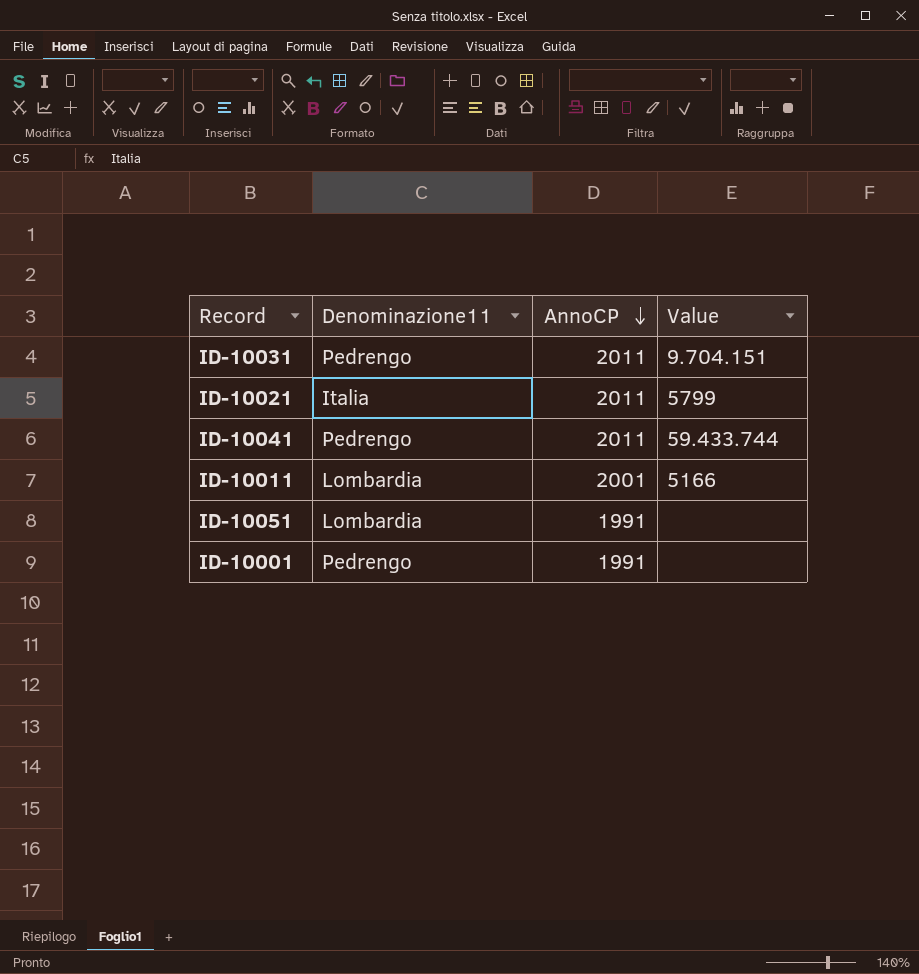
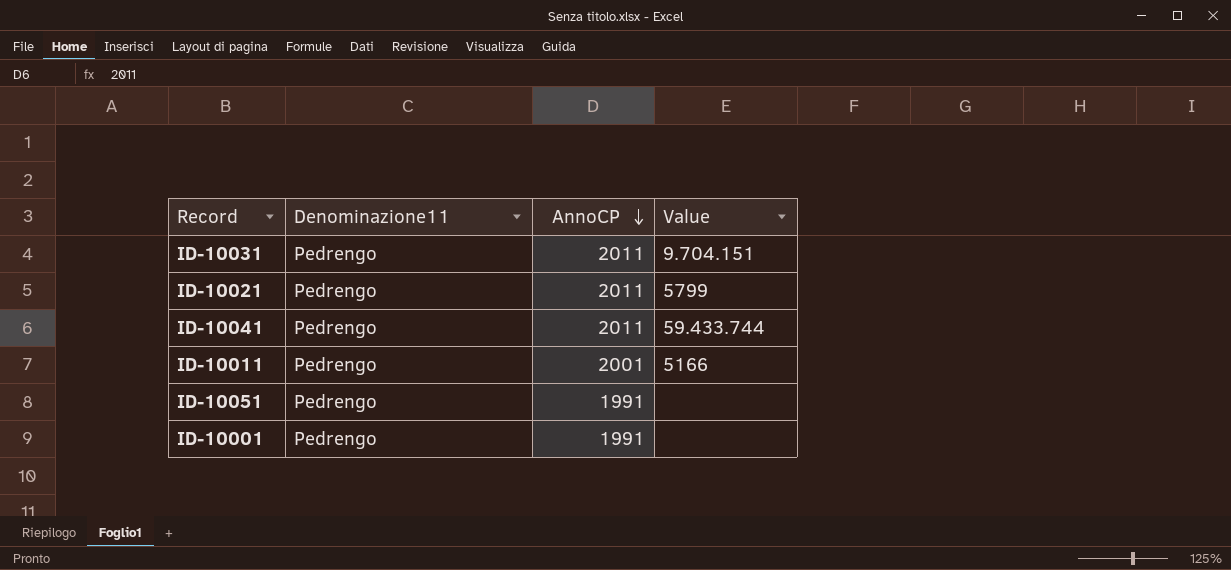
ID-10021 | Denominazione11: Italia -> Pedrengo
ID-10011 | Denominazione11: Lombardia -> Pedrengo
ID-10051 | Denominazione11: Lombardia -> Pedrengo

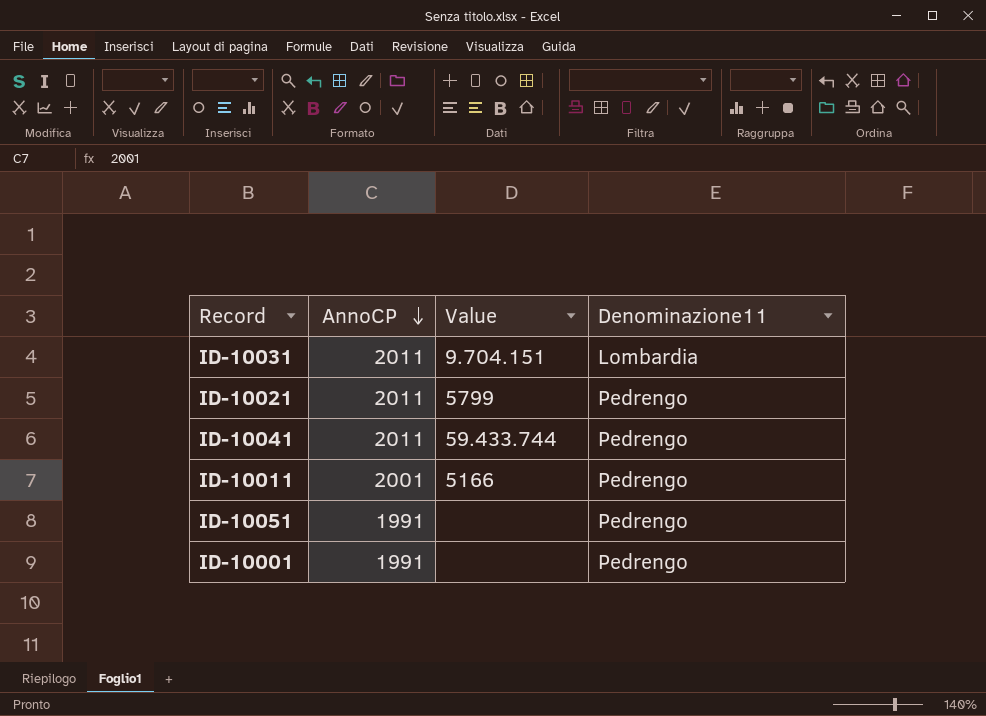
column Denominazione11 | position: 2 -> 4
ID-10031 | Denominazione11: Pedrengo -> Lombardia

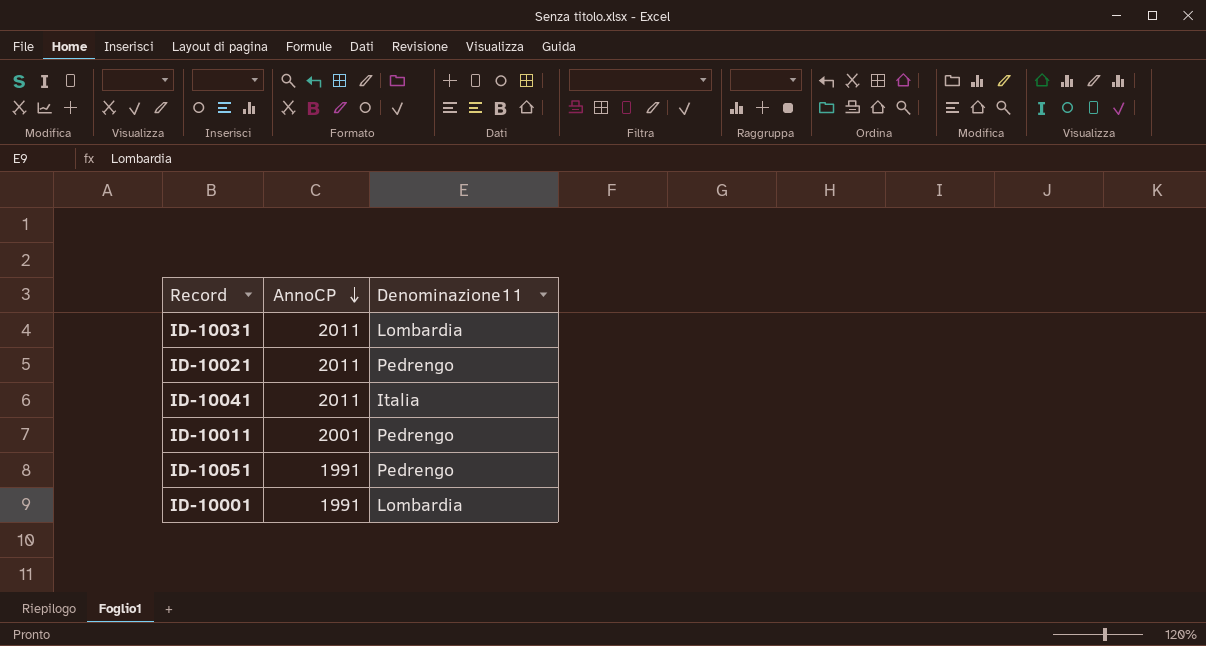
column Value | position: 3 -> none
ID-10041 | Denominazione11: Pedrengo -> Italia
ID-10001 | Denominazione11: Pedrengo -> Lombardia

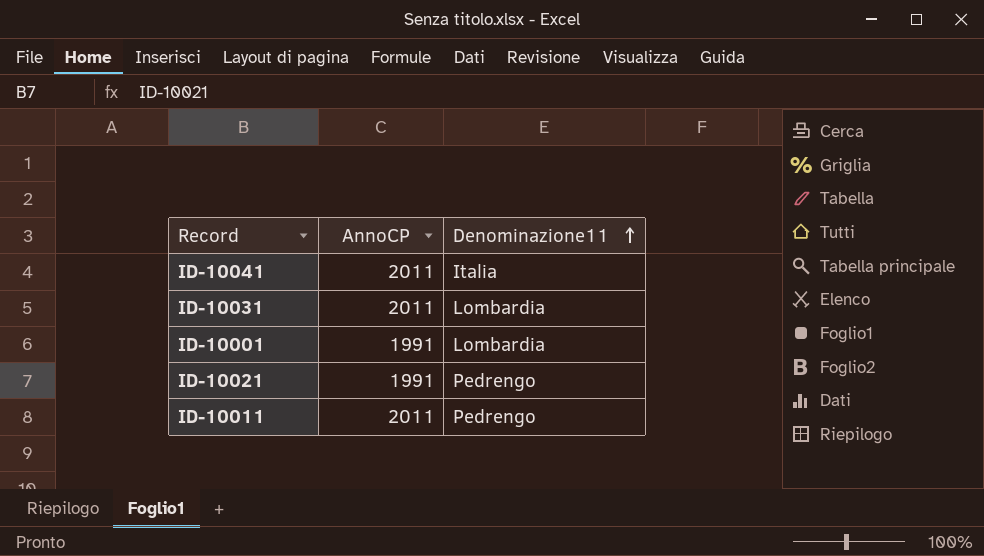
row order: AnnoCP descending -> Denominazione11 ascending
row ID-10051: 1991 | Pedrengo -> none
ID-10021 | AnnoCP: 2011 -> 1991
ID-10011 | AnnoCP: 2001 -> 2011

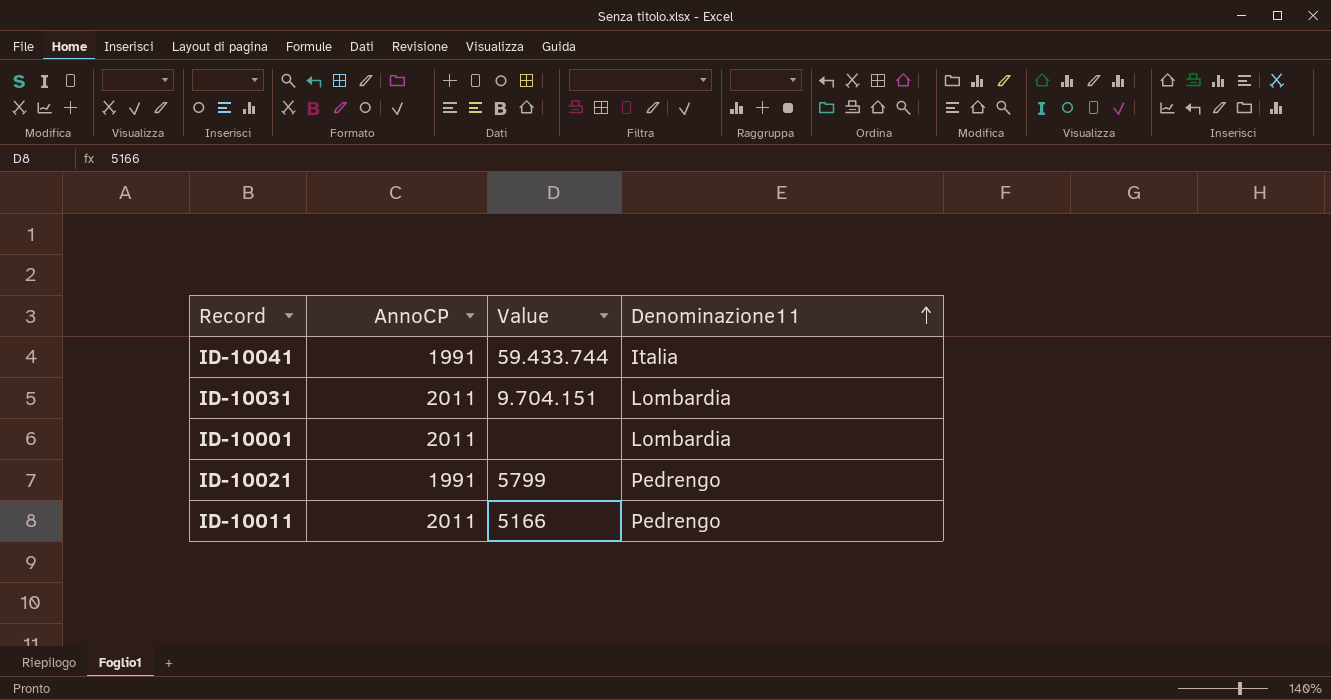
column Value | position: none -> 3
ID-10041 | AnnoCP: 2011 -> 1991
ID-10001 | AnnoCP: 1991 -> 2011

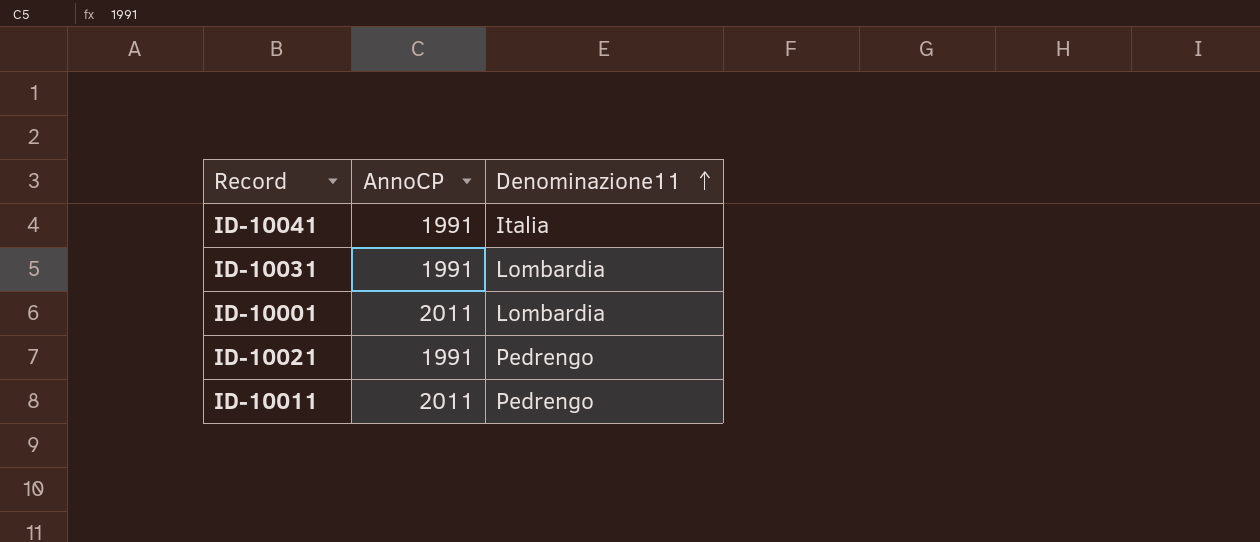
column Value | position: 3 -> none
ID-10031 | AnnoCP: 2011 -> 1991

